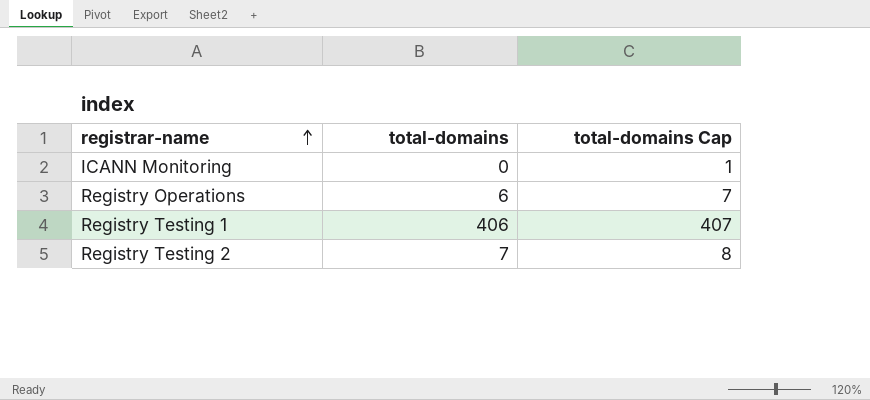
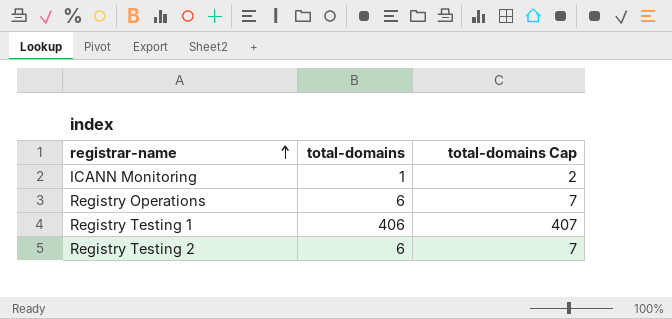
ICANN Monitoring | total-domains: 0 -> 1
ICANN Monitoring | total-domains Cap: 1 -> 2
Registry Testing 2 | total-domains: 7 -> 6
Registry Testing 2 | total-domains Cap: 8 -> 7

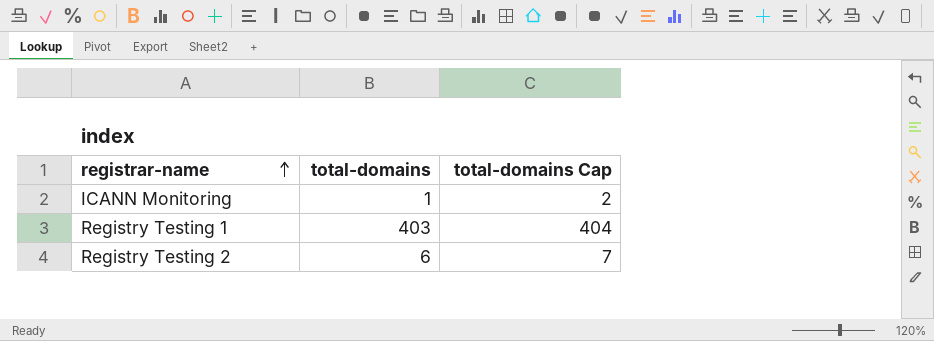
row Registry Operations: 6 | 7 -> none
Registry Testing 1 | total-domains: 406 -> 403
Registry Testing 1 | total-domains Cap: 407 -> 404

